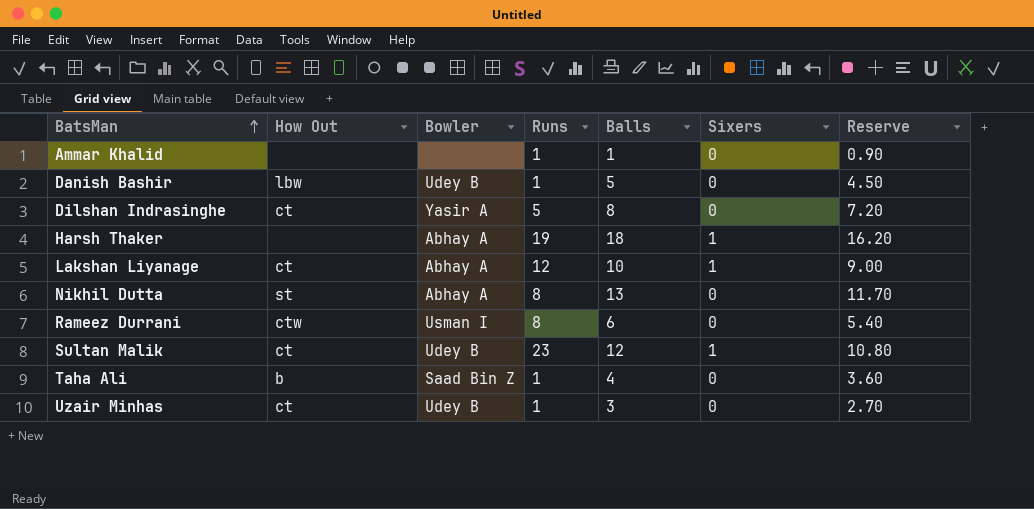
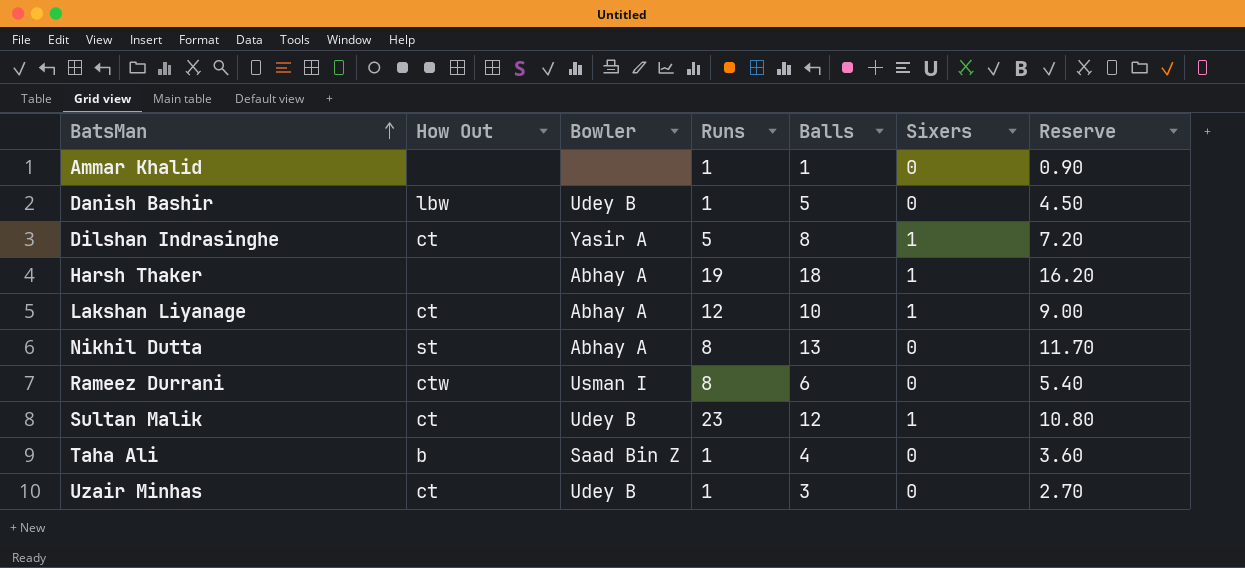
Dilshan Indrasinghe | Sixers: 0 -> 1

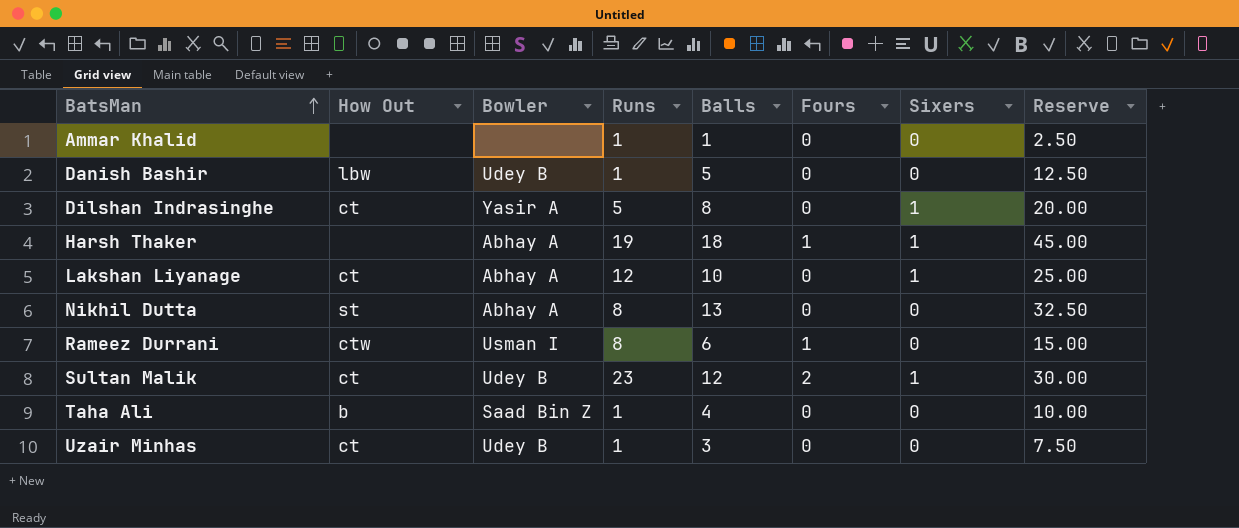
column Fours | position: none -> 6
column Reserve | formula: [Balls] * 0.9 -> [Balls] * 2.5

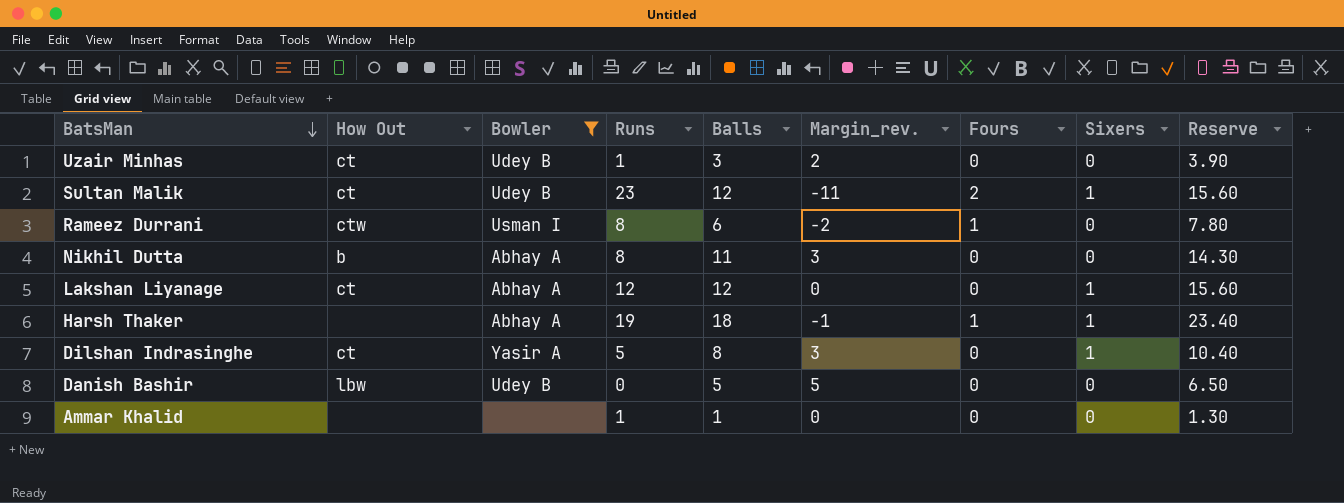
filter: none -> Bowler != Saad Bin Z
row order: BatsMan ascending -> BatsMan descending
column Margin_rev. | formula: none -> [Balls] - [Runs]
column Reserve | formula: [Balls] * 2.5 -> [Balls] * 1.3
Nikhil Dutta | How Out: st -> b
Nikhil Dutta | Balls: 13 -> 11
Lakshan Liyanage | Balls: 10 -> 12
Danish Bashir | Runs: 1 -> 0

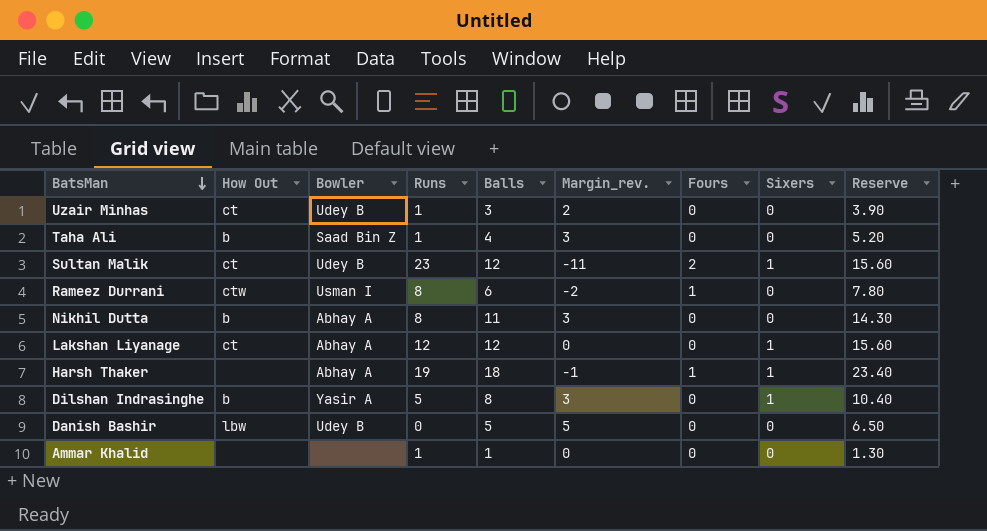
filter: Bowler != Saad Bin Z -> none
Dilshan Indrasinghe | How Out: ct -> b

